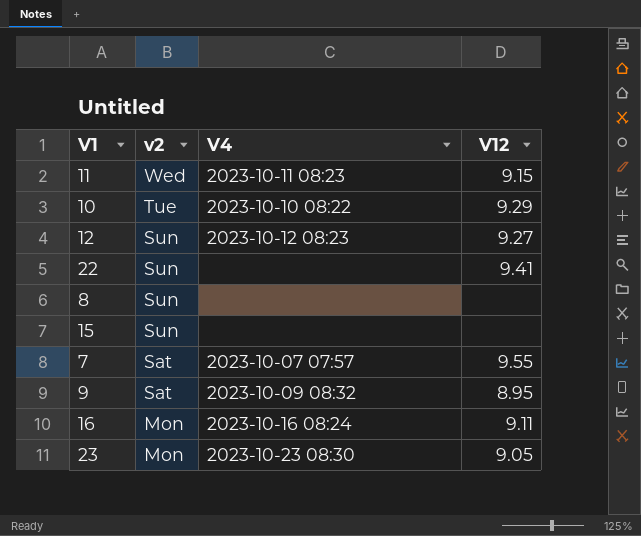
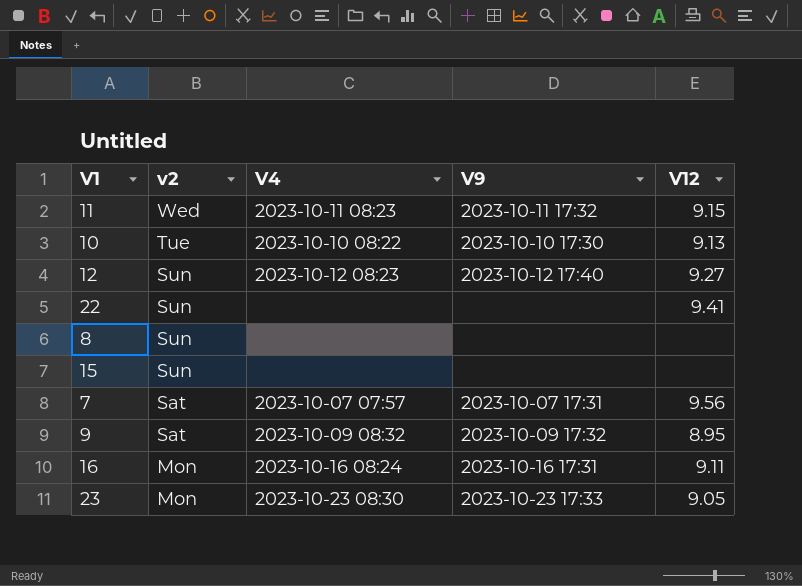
column V9 | position: none -> 4
10 | V12: 9.29 -> 9.13
7 | V12: 9.55 -> 9.56

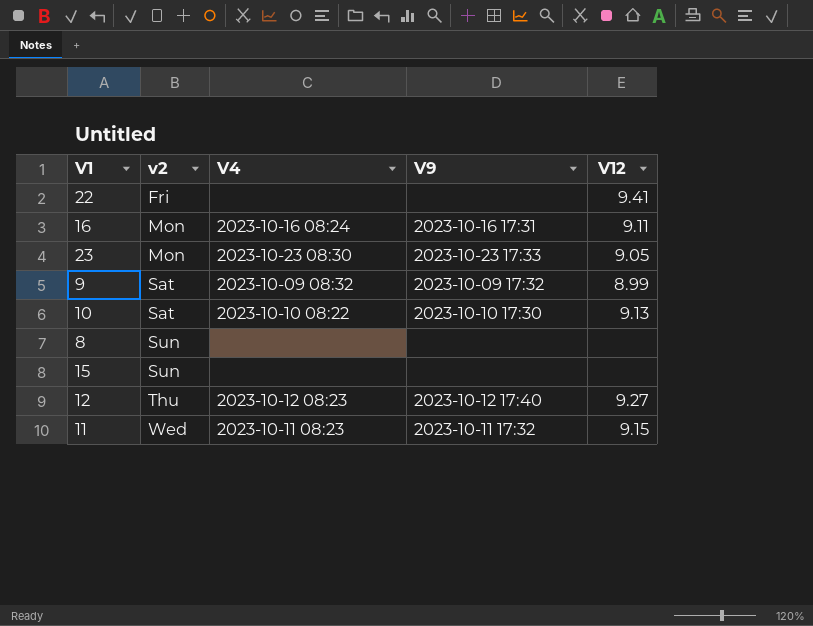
row order: v2 descending -> v2 ascending
row 7: Sat | 2023-10-07 07:57 | 2023-10-07 17:31 | 9.56 -> none
22 | v2: Sun -> Fri
9 | V12: 8.95 -> 8.99
10 | v2: Tue -> Sat
12 | v2: Sun -> Thu

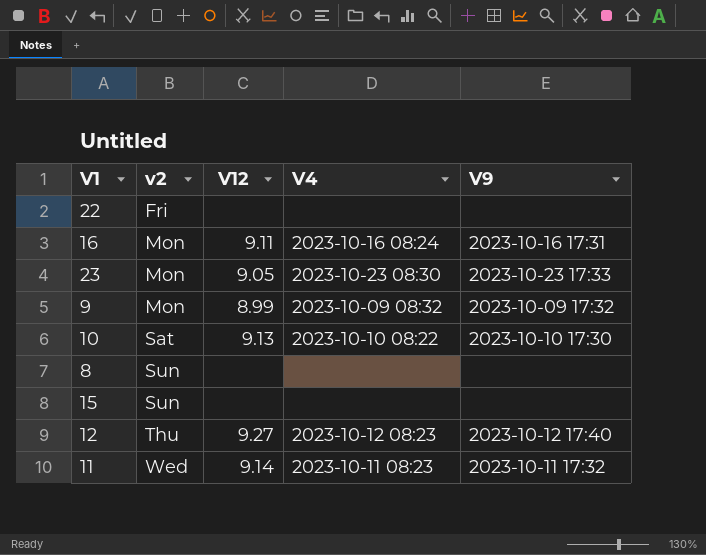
column V12 | position: 5 -> 3
22 | V12: 9.41 -> none
9 | v2: Sat -> Mon
11 | V12: 9.15 -> 9.14

